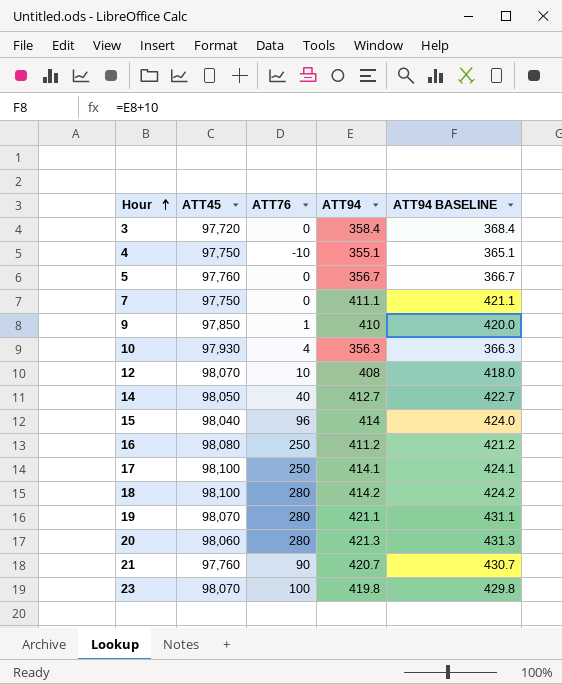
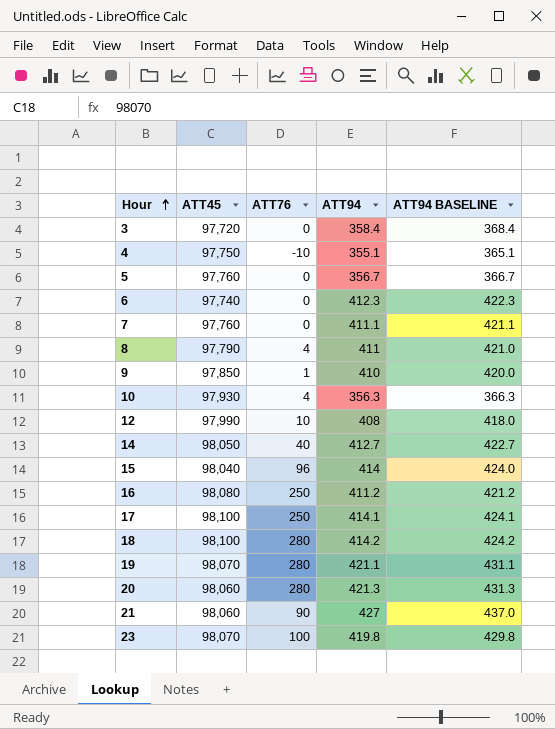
row 6: none -> 97,740 | 0 | 412.3 | 422.3
7 | ATT45: 97,750 -> 97,760
row 8: none -> 97,790 | 4 | 411 | 421.0
12 | ATT45: 98,070 -> 97,990
21 | ATT45: 97,760 -> 98,060
21 | ATT94: 420.7 -> 427
21 | ATT94 BASELINE: 430.7 -> 437.0

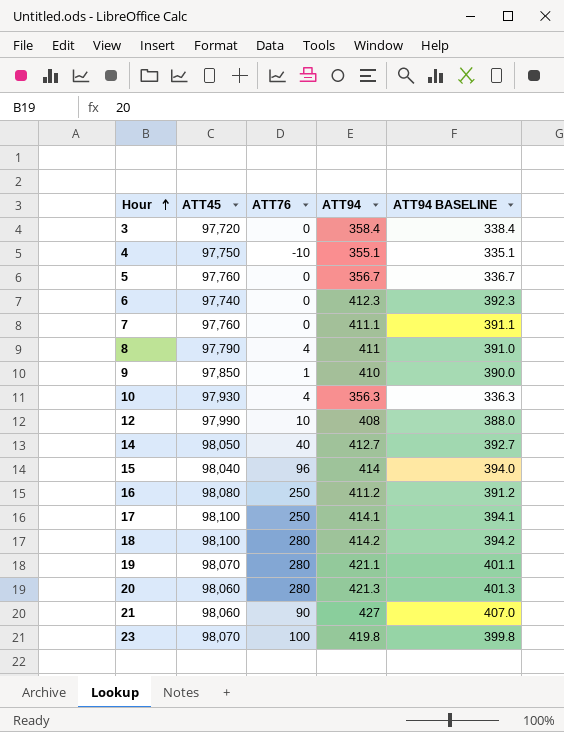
column ATT94 BASELINE | formula: [ATT94] + 10 -> [ATT94] - 20

